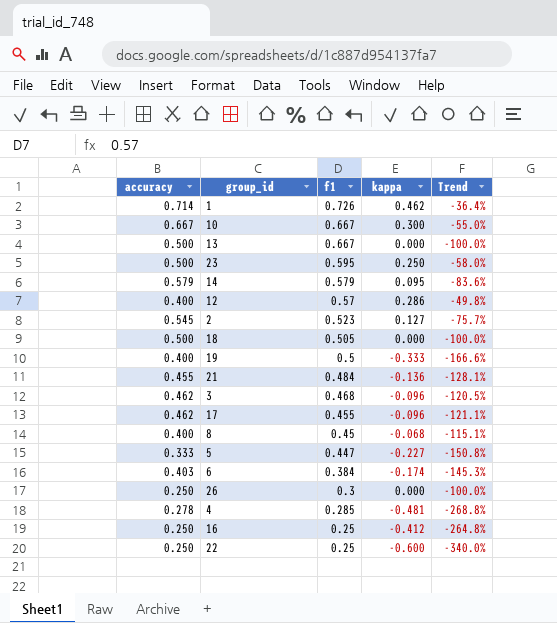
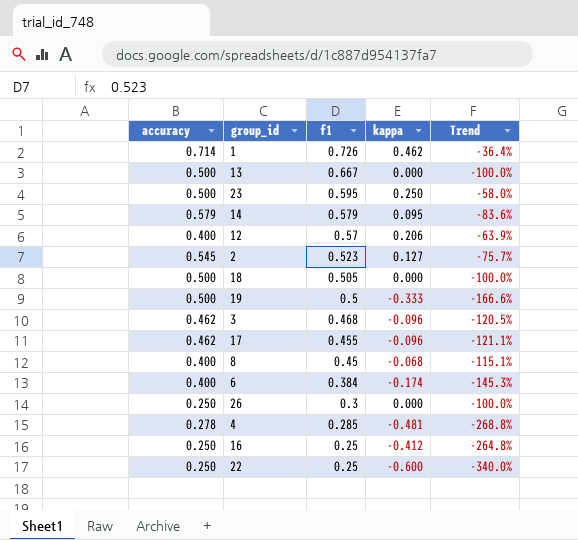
row 10: 0.667 | 0.667 | 0.300 | -55.0% -> none
row 21: 0.455 | 0.484 | -0.136 | -128.1% -> none
row 5: 0.333 | 0.447 | -0.227 | -150.8% -> none
12 | kappa: 0.286 -> 0.206
12 | Trend: -49.8% -> -63.9%
19 | accuracy: 0.400 -> 0.500
6 | accuracy: 0.403 -> 0.400

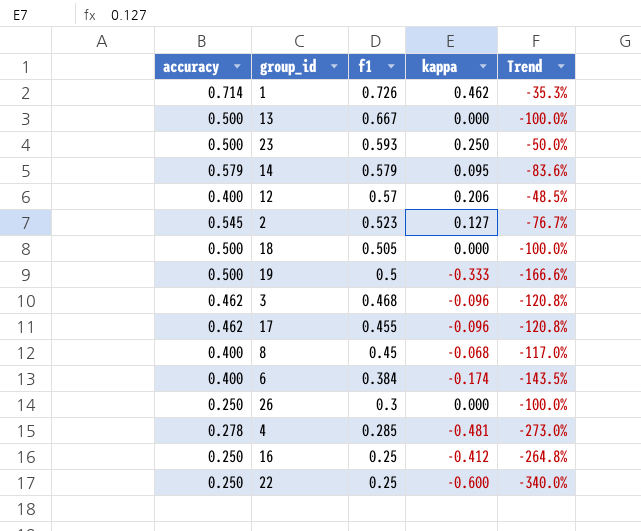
column Trend | formula: ([kappa] - [f1]) / [f1] -> ([kappa] - [accuracy]) / [accuracy]
23 | f1: 0.595 -> 0.593

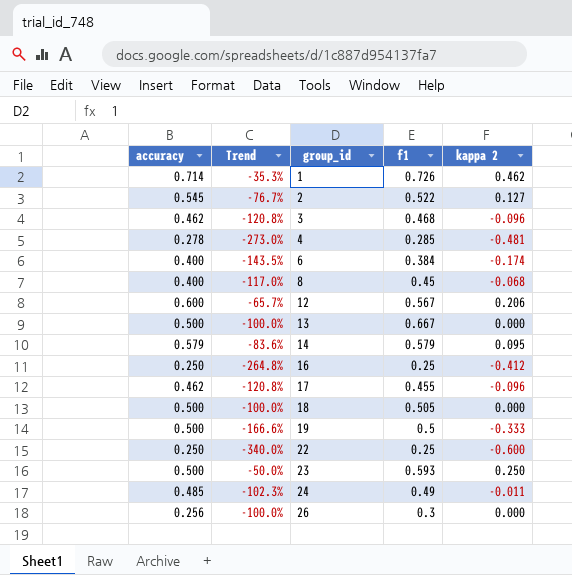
row order: f1 descending -> group_id ascending
column Trend | position: 5 -> 2
column name: kappa -> kappa 2
2 | f1: 0.523 -> 0.522
12 | accuracy: 0.400 -> 0.600
12 | Trend: -48.5% -> -65.7%
12 | f1: 0.57 -> 0.567
row 24: none -> 0.485 | -102.3% | 0.49 | -0.011
26 | accuracy: 0.250 -> 0.256

